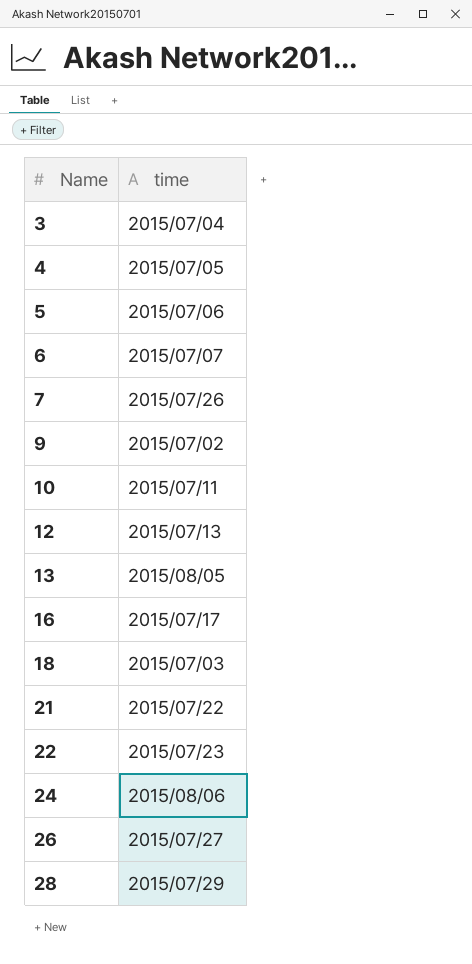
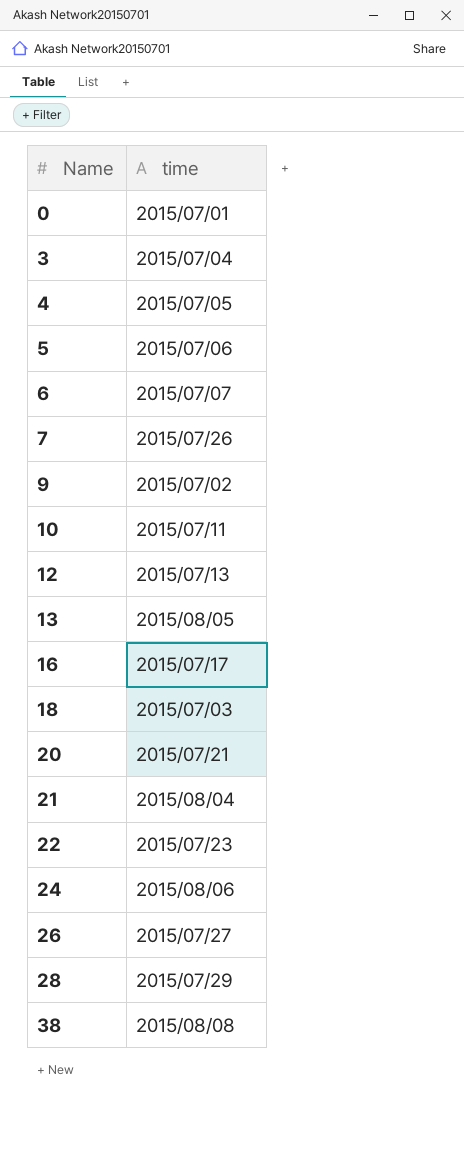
row 0: none -> 2015/07/01
row 20: none -> 2015/07/21
21 | time: 2015/07/22 -> 2015/08/04
row 38: none -> 2015/08/08

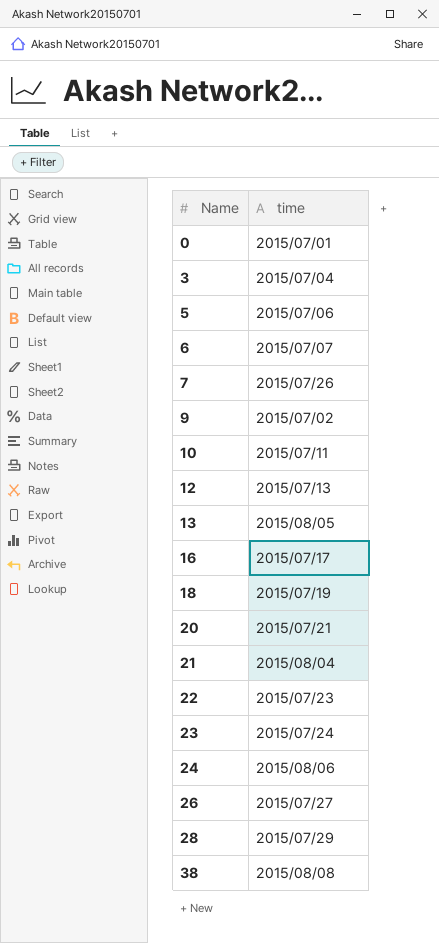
row 4: 2015/07/05 -> none
18 | time: 2015/07/03 -> 2015/07/19
row 23: none -> 2015/07/24

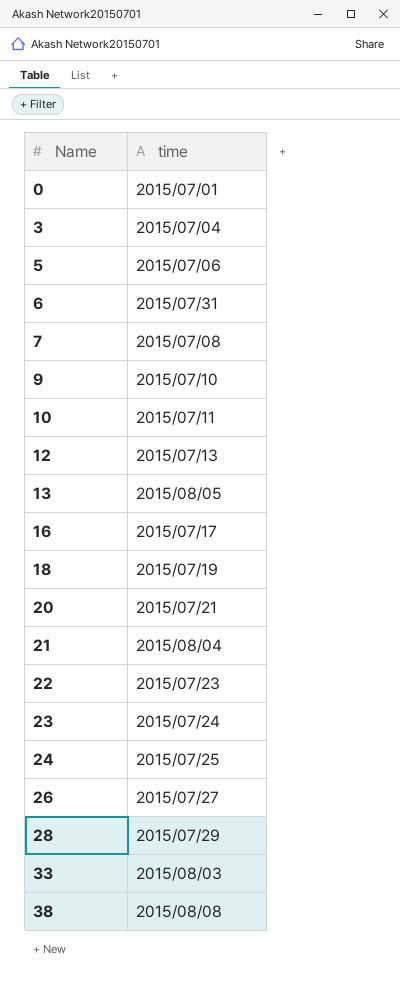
6 | time: 2015/07/07 -> 2015/07/31
7 | time: 2015/07/26 -> 2015/07/08
9 | time: 2015/07/02 -> 2015/07/10
24 | time: 2015/08/06 -> 2015/07/25
row 33: none -> 2015/08/03

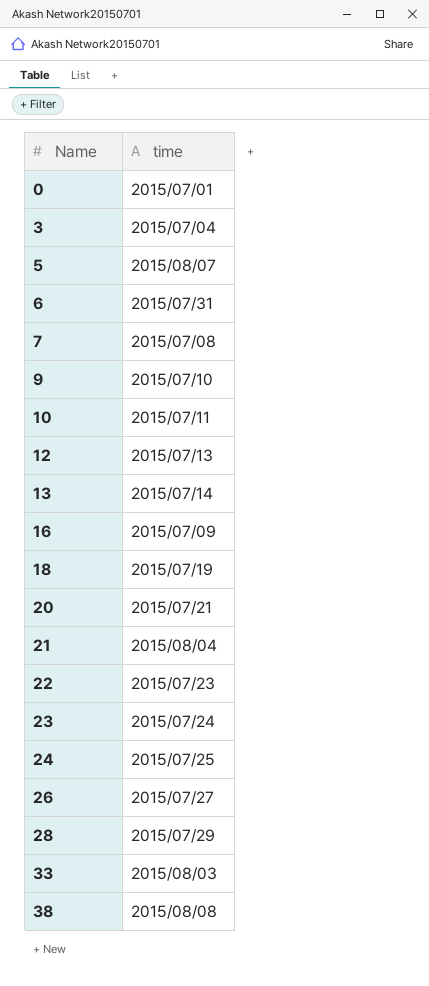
5 | time: 2015/07/06 -> 2015/08/07
13 | time: 2015/08/05 -> 2015/07/14
16 | time: 2015/07/17 -> 2015/07/09

